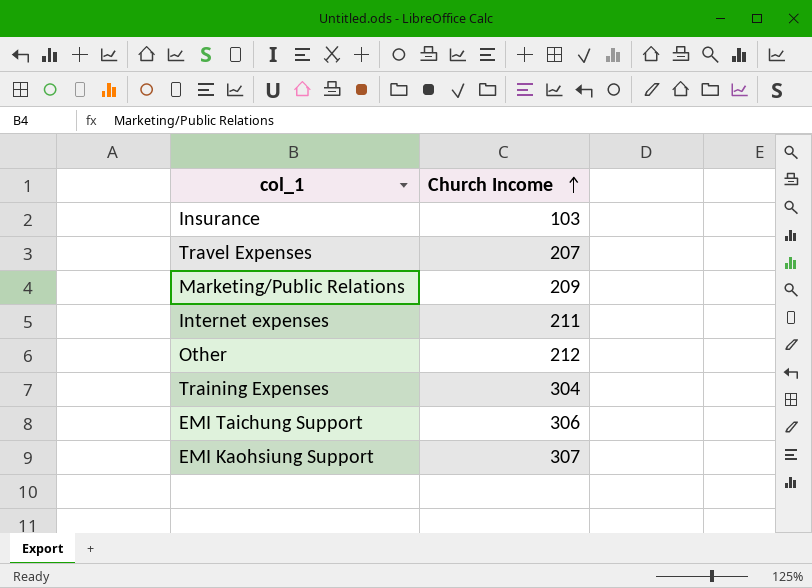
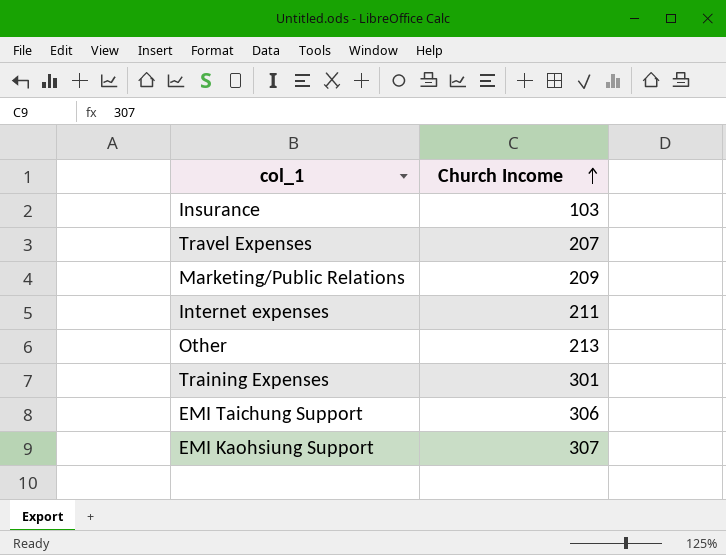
Other | Church Income: 212 -> 213
Training Expenses | Church Income: 304 -> 301

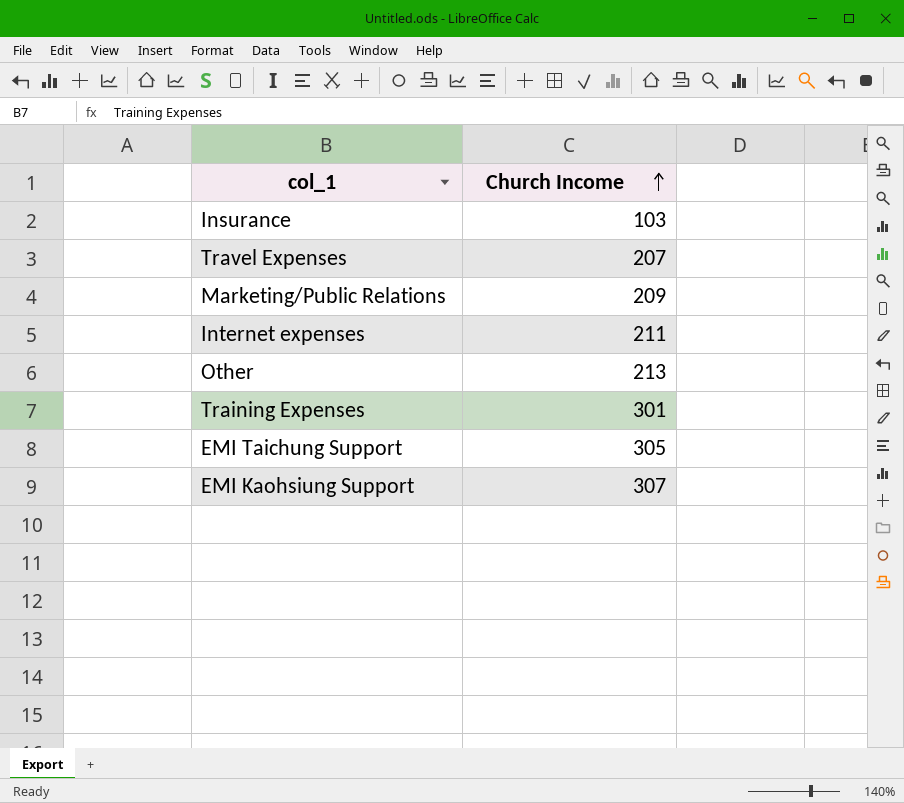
EMI Taichung Support | Church Income: 306 -> 305

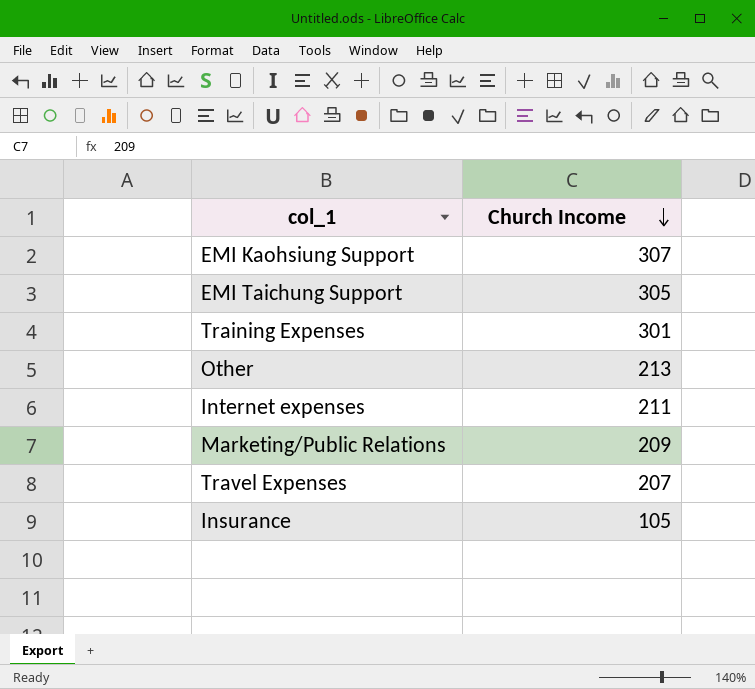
row order: Church Income ascending -> Church Income descending
Insurance | Church Income: 103 -> 105

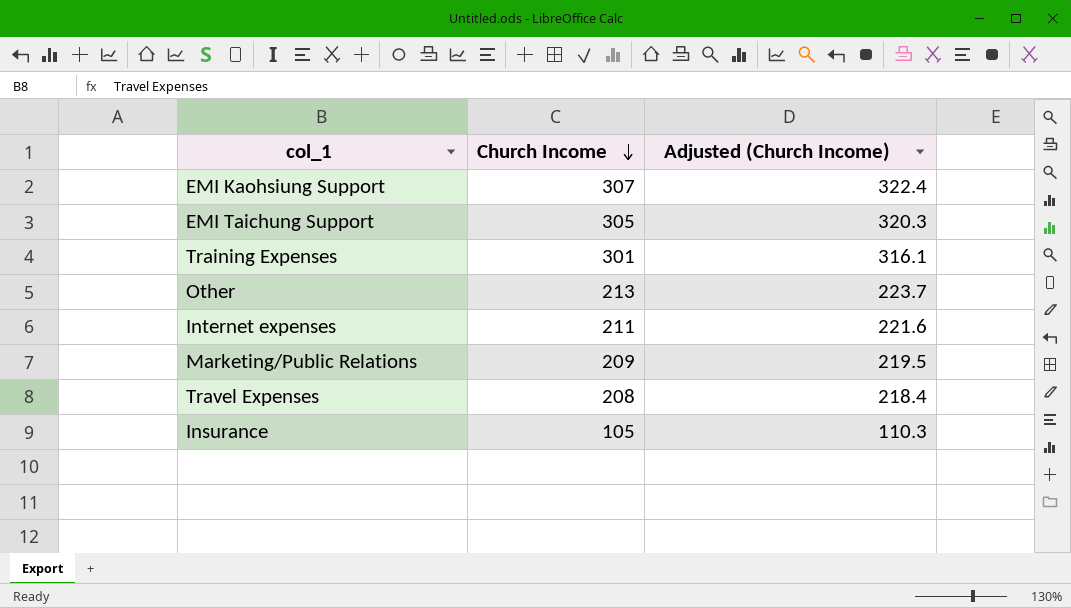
column Adjusted (Church Income) | formula: none -> [Church Income] * 1.05
Travel Expenses | Church Income: 207 -> 208

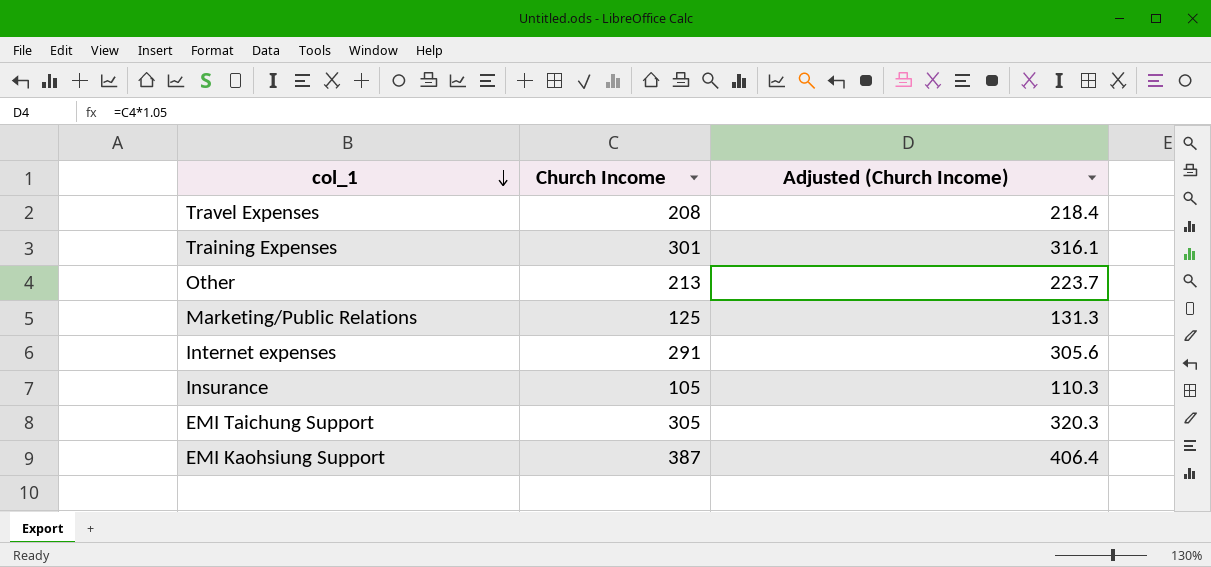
row order: Church Income descending -> col_1 descending
Marketing/Public Relations | Church Income: 209 -> 125
Marketing/Public Relations | Adjusted (Church Income): 219.5 -> 131.3
Internet expenses | Church Income: 211 -> 291
Internet expenses | Adjusted (Church Income): 221.6 -> 305.6
EMI Kaohsiung Support | Church Income: 307 -> 387
EMI Kaohsiung Support | Adjusted (Church Income): 322.4 -> 406.4

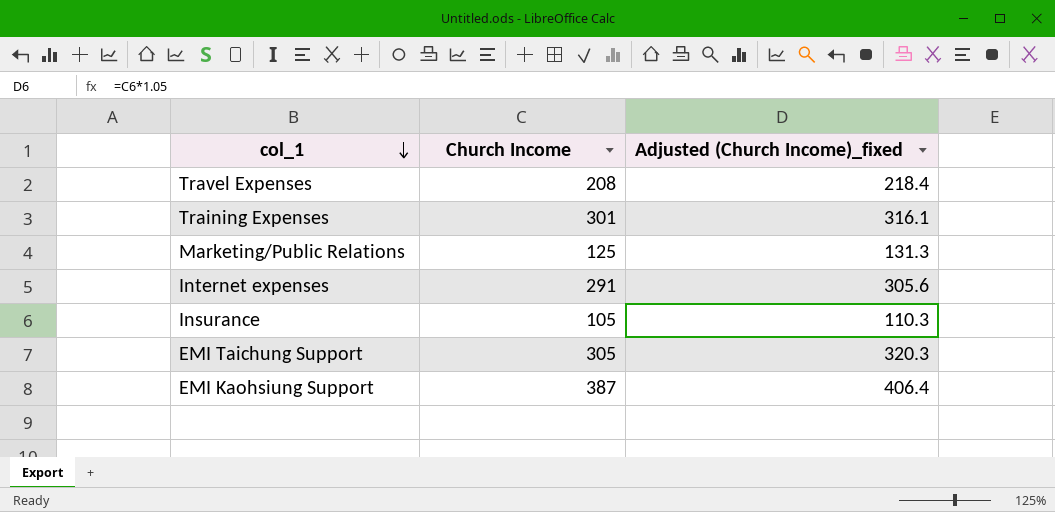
column name: Adjusted (Church Income) -> Adjusted (Church Income)_fixed
row Other: 213 | 223.7 -> none

